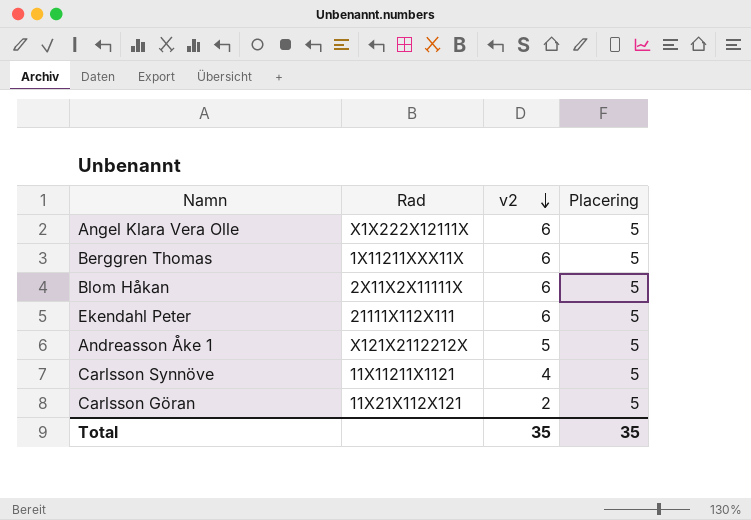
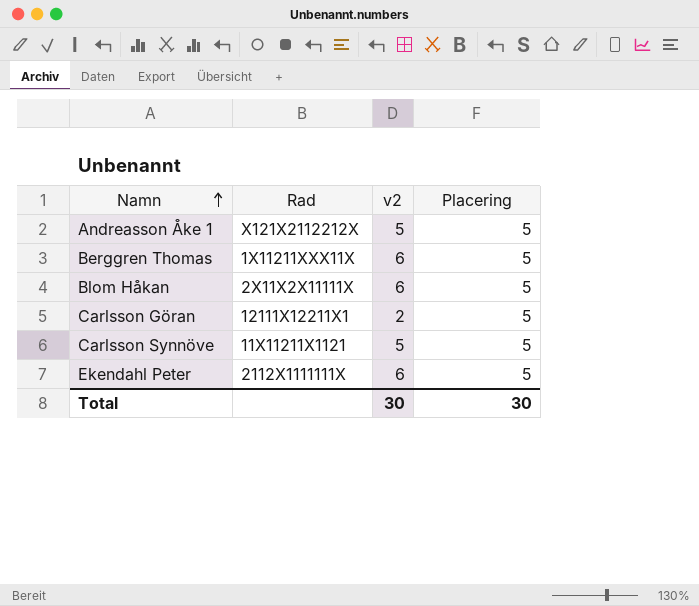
row order: v2 descending -> Namn ascending
row Angel Klara Vera Olle: X1X222X12111X | 6 | 5 -> none
Carlsson Göran | Rad: 11X21X112X121 -> 12111X12211X1
Carlsson Synnöve | v2: 4 -> 5
Ekendahl Peter | Rad: 21111X112X111 -> 2112X1111111X
Total | v2: 35 -> 30
Total | Placering: 35 -> 30

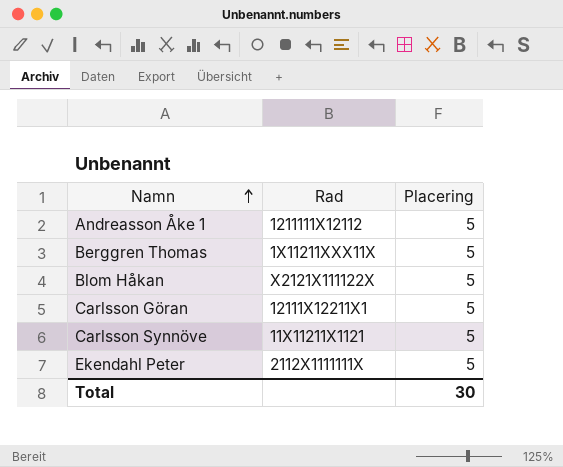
column v2 | position: 3 -> none
Andreasson Åke 1 | Rad: X121X2112212X -> 1211111X12112
Blom Håkan | Rad: 2X11X2X11111X -> X2121X111122X

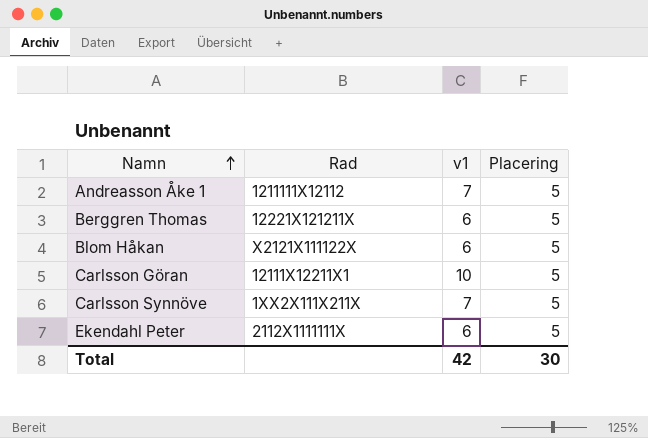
column v1 | position: none -> 3
Berggren Thomas | Rad: 1X11211XXX11X -> 12221X121211X
Carlsson Synnöve | Rad: 11X11211X1121 -> 1XX2X111X211X

